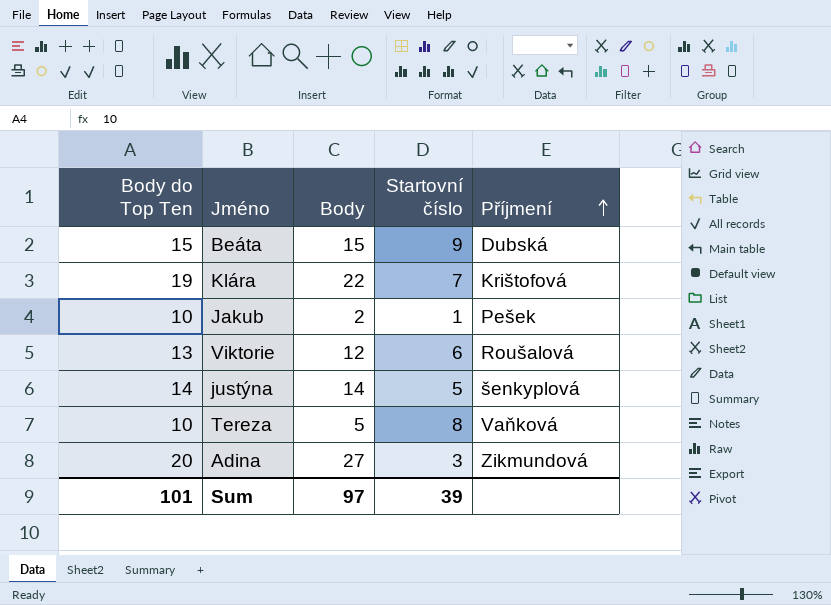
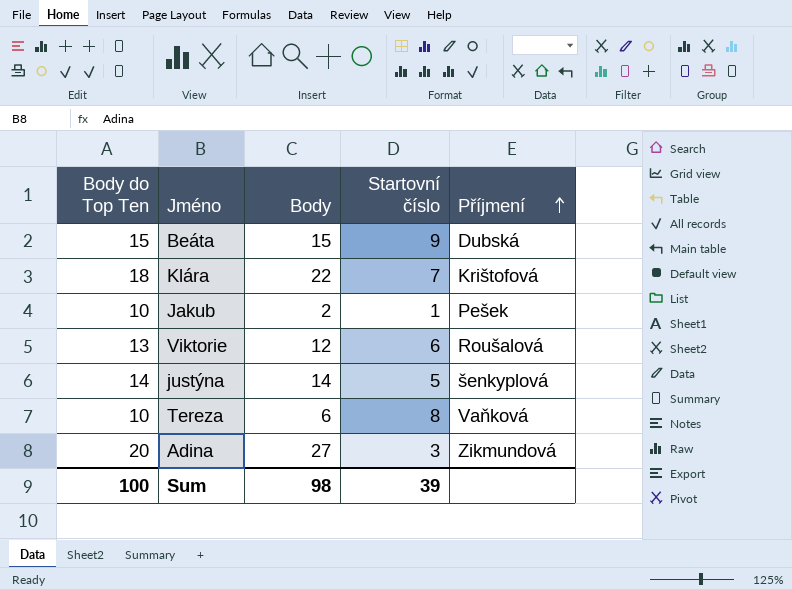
Klára | Body do Top Ten: 19 -> 18
Tereza | Body: 5 -> 6
Sum | Body do Top Ten: 101 -> 100
Sum | Body: 97 -> 98

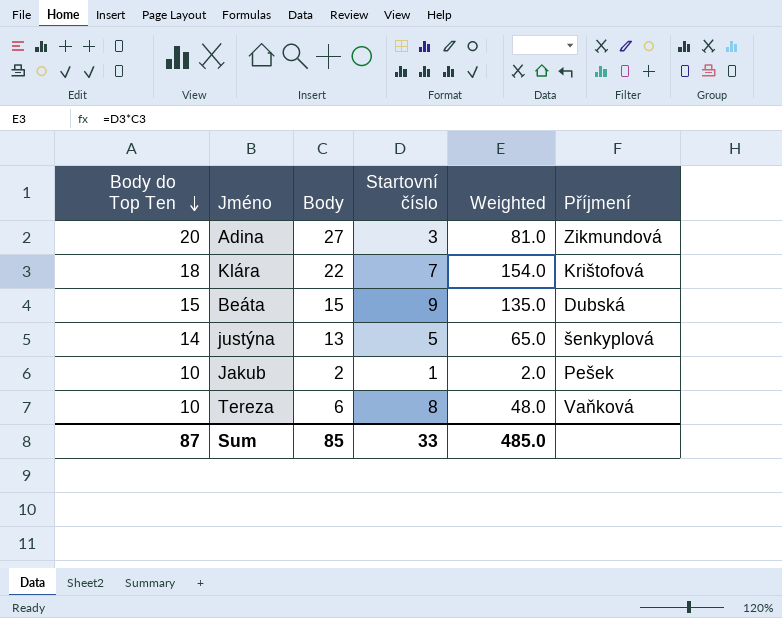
row order: Příjmení ascending -> Body do Top Ten descending
column Weighted | formula: none -> [Body] * [Startovní číslo]
row Viktorie: 13 | 12 | 6 | Roušalová -> none
justýna | Body: 14 -> 13
Sum | Body do Top Ten: 100 -> 87
Sum | Body: 98 -> 85
Sum | Startovní číslo: 39 -> 33

